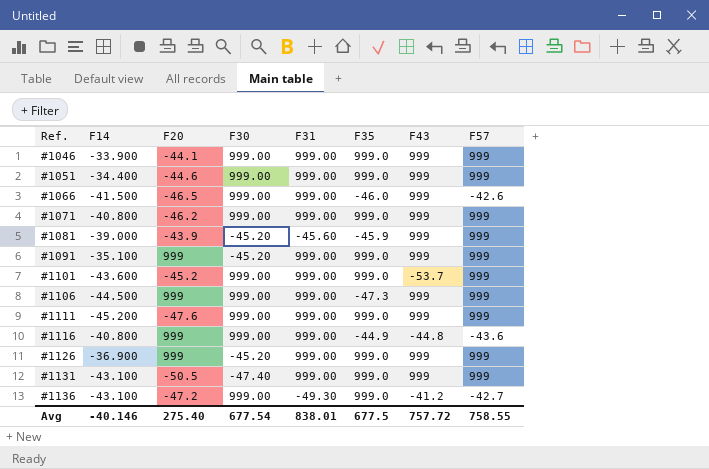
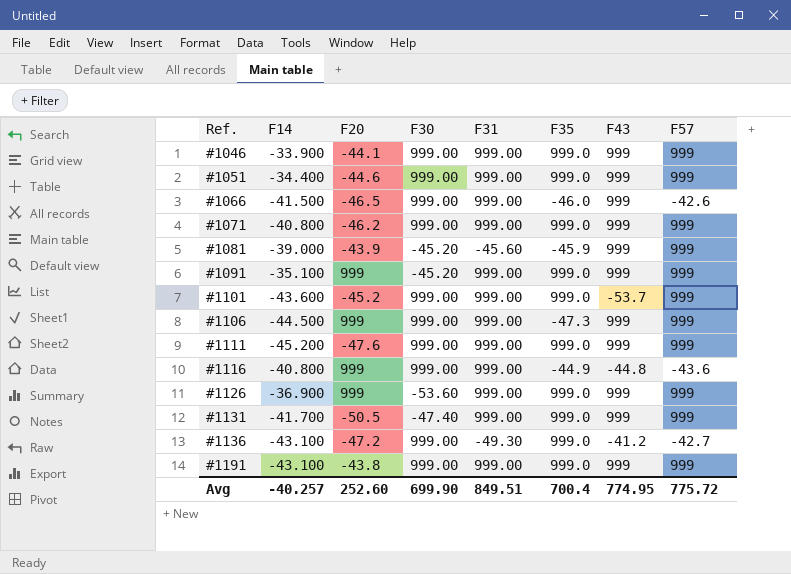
#1126 | F30: -45.20 -> -53.60
#1131 | F14: -43.100 -> -41.700
row #1191: none -> -43.100 | -43.8 | 999.00 | 999.00 | 999.0 | 999 | 999
Avg | F14: -40.146 -> -40.257
Avg | F20: 275.40 -> 252.60
Avg | F30: 677.54 -> 699.90
Avg | F31: 838.01 -> 849.51
Avg | F35: 677.5 -> 700.4
Avg | F43: 757.72 -> 774.95
Avg | F57: 758.55 -> 775.72

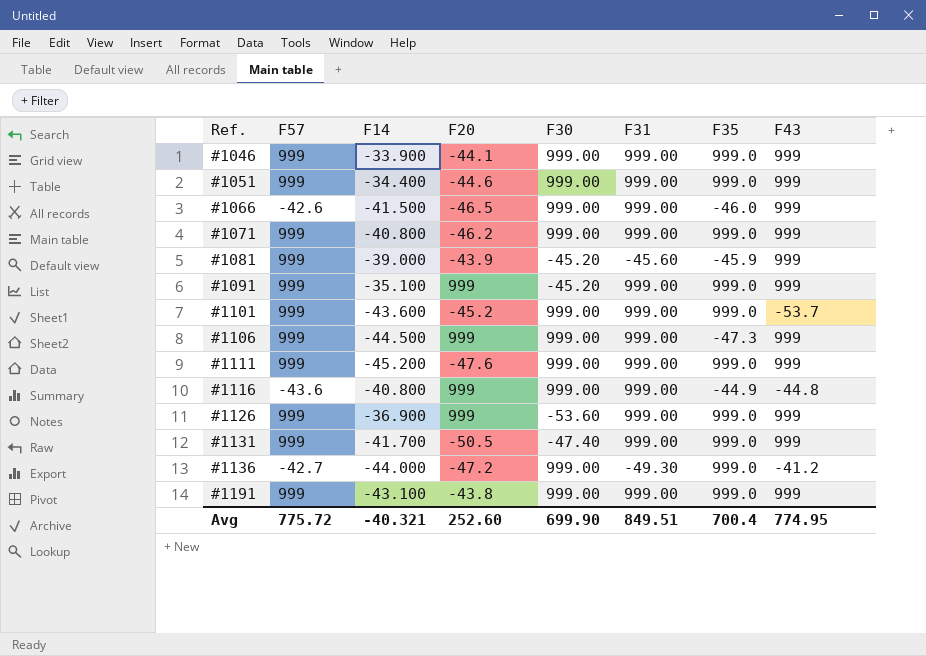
column F57 | position: 8 -> 2
#1136 | F14: -43.100 -> -44.000
Avg | F14: -40.257 -> -40.321

